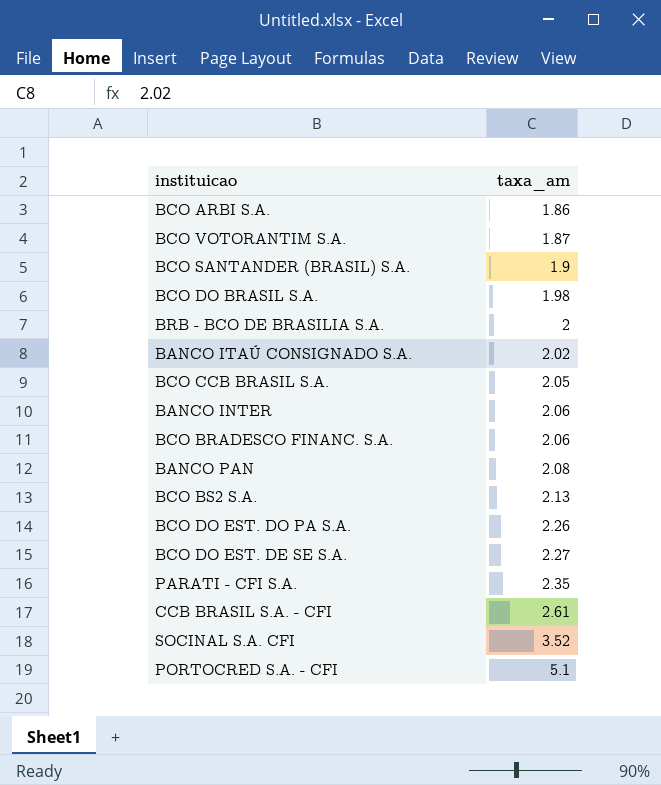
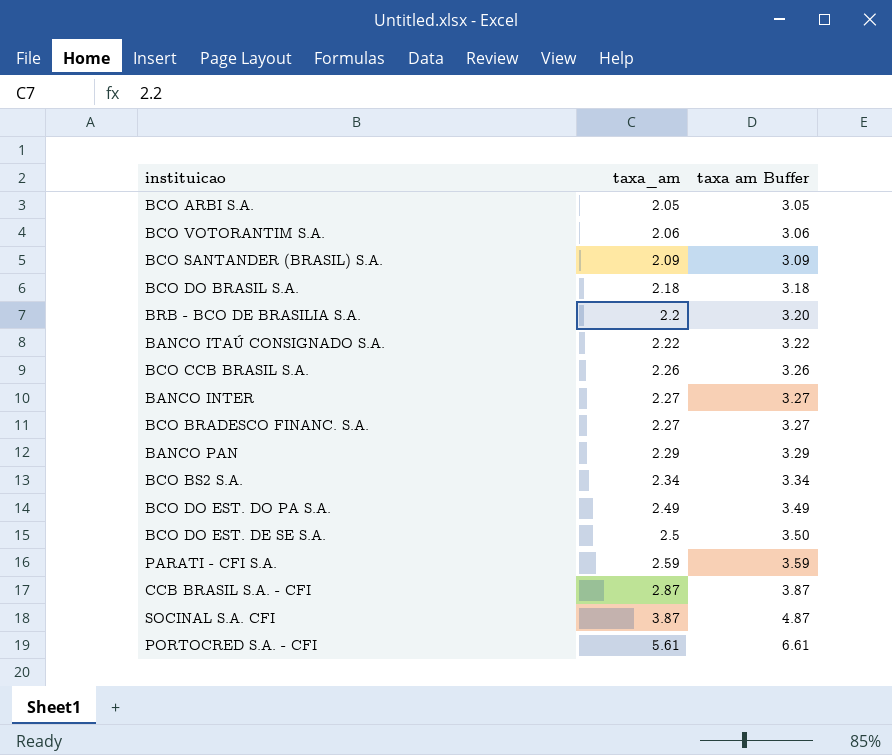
column taxa am Buffer | formula: none -> [taxa_am] + 1
BCO ARBI S.A. | taxa_am: 1.86 -> 2.05
BCO VOTORANTIM S.A. | taxa_am: 1.87 -> 2.06
BCO SANTANDER (BRASIL) S.A. | taxa_am: 1.9 -> 2.09
BCO DO BRASIL S.A. | taxa_am: 1.98 -> 2.18
BRB - BCO DE BRASILIA S.A. | taxa_am: 2 -> 2.2
BANCO ITAÚ CONSIGNADO S.A. | taxa_am: 2.02 -> 2.22
BCO CCB BRASIL S.A. | taxa_am: 2.05 -> 2.26
BANCO INTER | taxa_am: 2.06 -> 2.27
BCO BRADESCO FINANC. S.A. | taxa_am: 2.06 -> 2.27
BANCO PAN | taxa_am: 2.08 -> 2.29
BCO BS2 S.A. | taxa_am: 2.13 -> 2.34
BCO DO EST. DO PA S.A. | taxa_am: 2.26 -> 2.49
BCO DO EST. DE SE S.A. | taxa_am: 2.27 -> 2.5
PARATI - CFI S.A. | taxa_am: 2.35 -> 2.59
CCB BRASIL S.A. - CFI | taxa_am: 2.61 -> 2.87
SOCINAL S.A. CFI | taxa_am: 3.52 -> 3.87
PORTOCRED S.A. - CFI | taxa_am: 5.1 -> 5.61

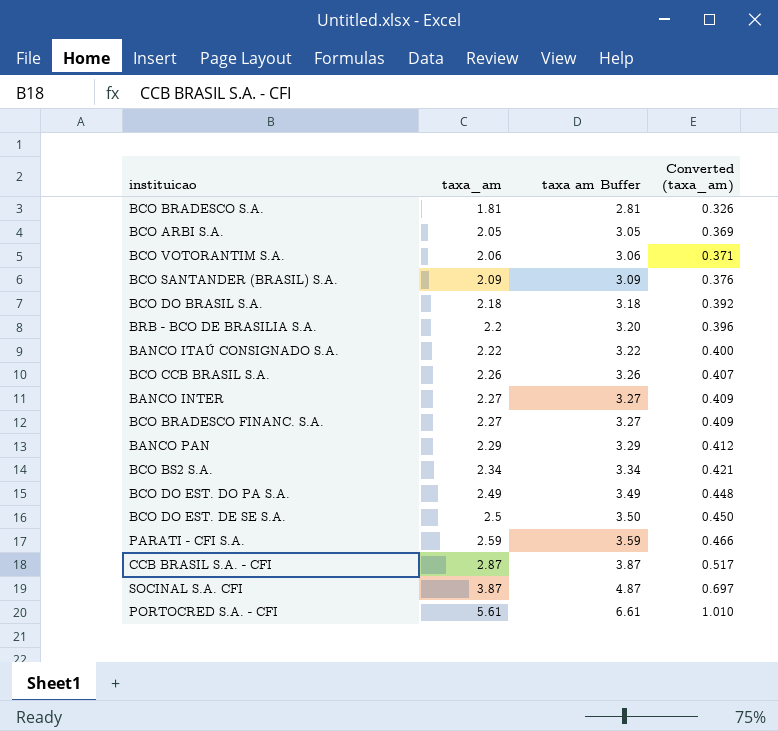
column Converted (taxa_am) | formula: none -> [taxa_am] * 0.18
row BCO BRADESCO S.A.: none -> 1.81 | 2.81 | 0.326

